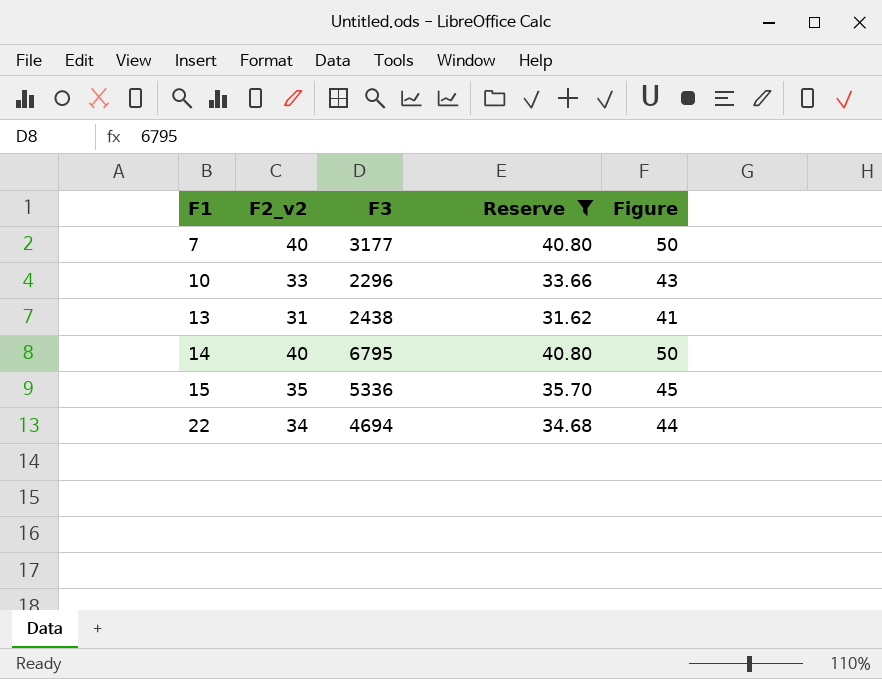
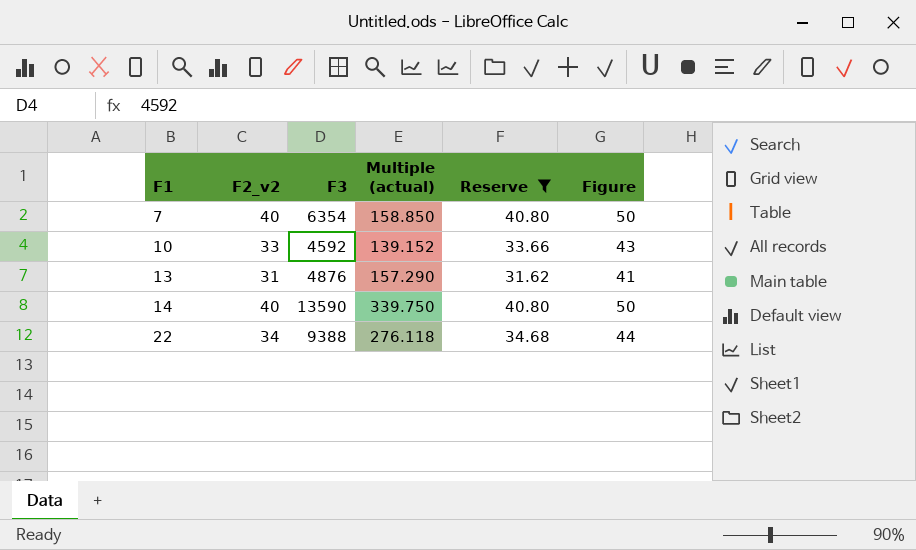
column Multiple (actual) | formula: none -> [F3] / [F2_v2]
row 15: 35 | 5336 | 35.70 | 45 -> none
7 | F3: 3177 -> 6354
10 | F3: 2296 -> 4592
13 | F3: 2438 -> 4876
14 | F3: 6795 -> 13590
22 | F3: 4694 -> 9388

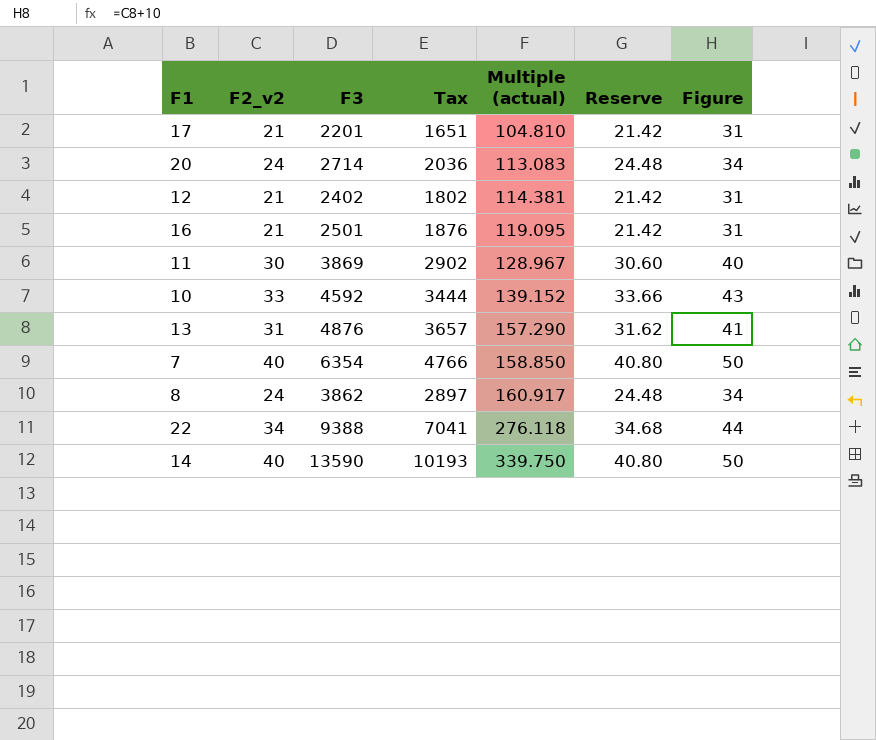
filter: Reserve >= 31.62 -> none
row order: F1 ascending -> Multiple (actual) ascending
column Tax | formula: none -> [F3] * 0.75

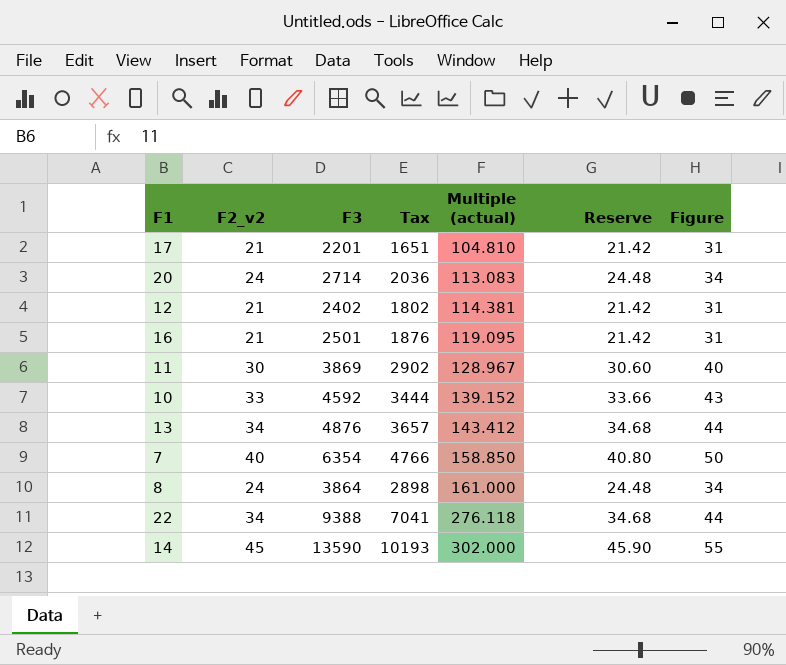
13 | F2_v2: 31 -> 34
13 | Multiple (actual): 157.290 -> 143.412
13 | Reserve: 31.62 -> 34.68
13 | Figure: 41 -> 44
8 | F3: 3862 -> 3864
8 | Tax: 2897 -> 2898
8 | Multiple (actual): 160.917 -> 161.000
14 | F2_v2: 40 -> 45
14 | Multiple (actual): 339.750 -> 302.000
14 | Reserve: 40.80 -> 45.90
14 | Figure: 50 -> 55

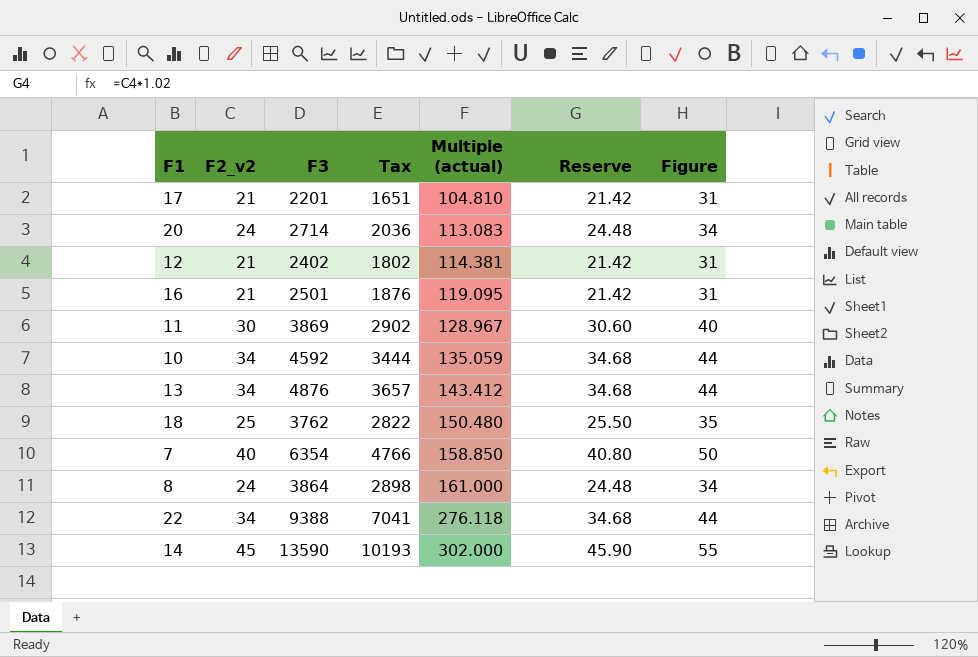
10 | F2_v2: 33 -> 34
10 | Multiple (actual): 139.152 -> 135.059
10 | Reserve: 33.66 -> 34.68
10 | Figure: 43 -> 44
row 18: none -> 25 | 3762 | 2822 | 150.480 | 25.50 | 35

